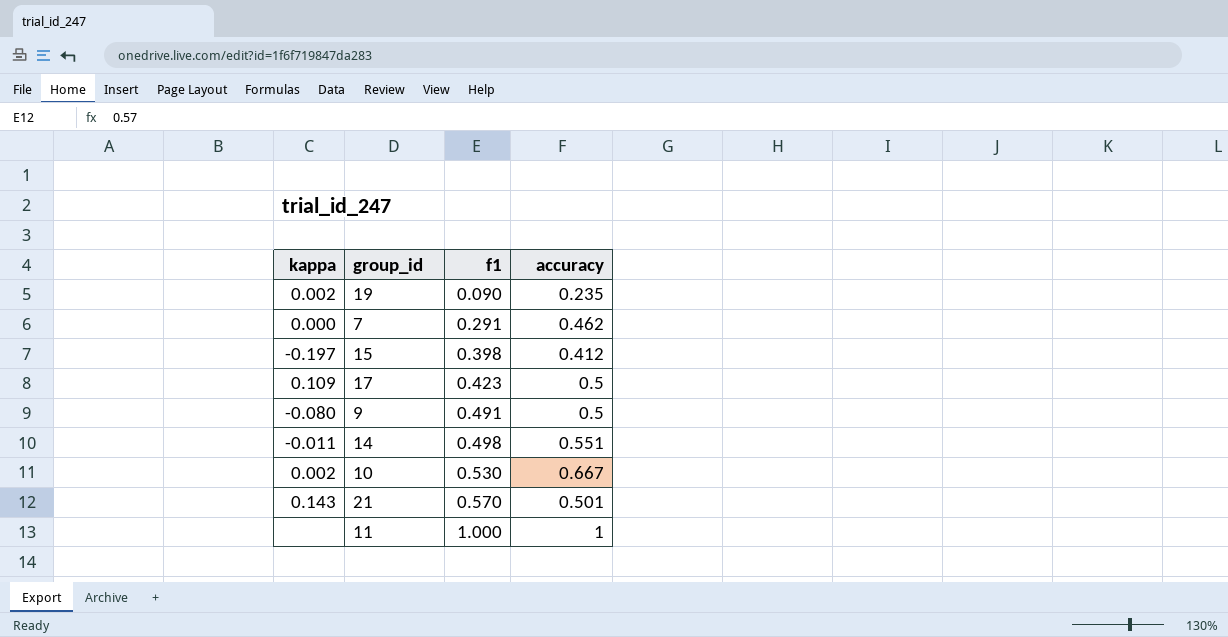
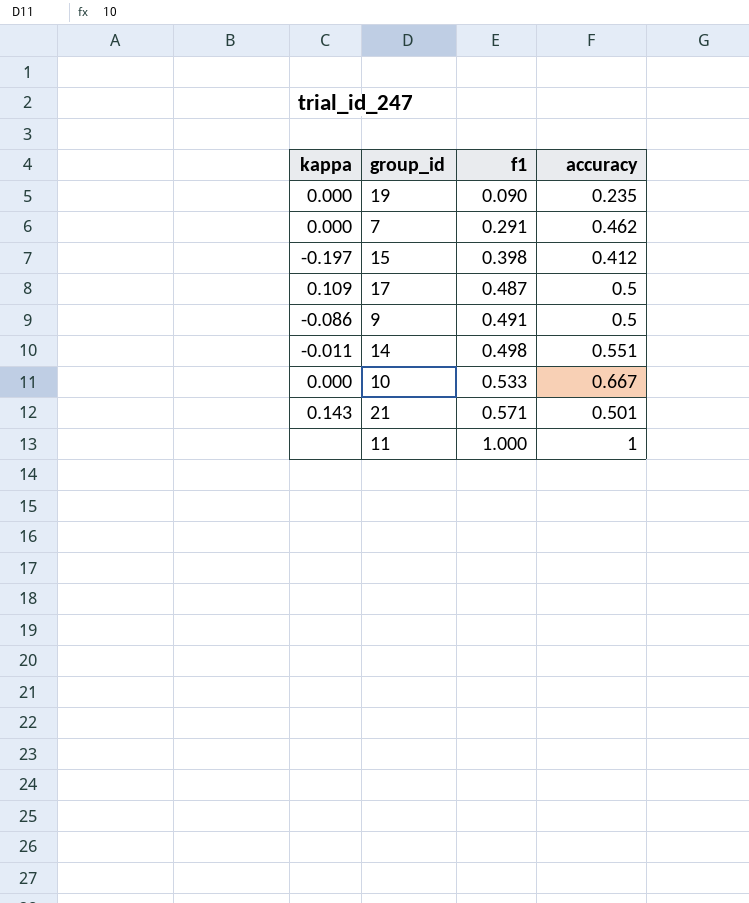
19 | kappa: 0.002 -> 0.000
17 | f1: 0.423 -> 0.487
9 | kappa: -0.080 -> -0.086
10 | kappa: 0.002 -> 0.000
10 | f1: 0.530 -> 0.533
21 | f1: 0.570 -> 0.571

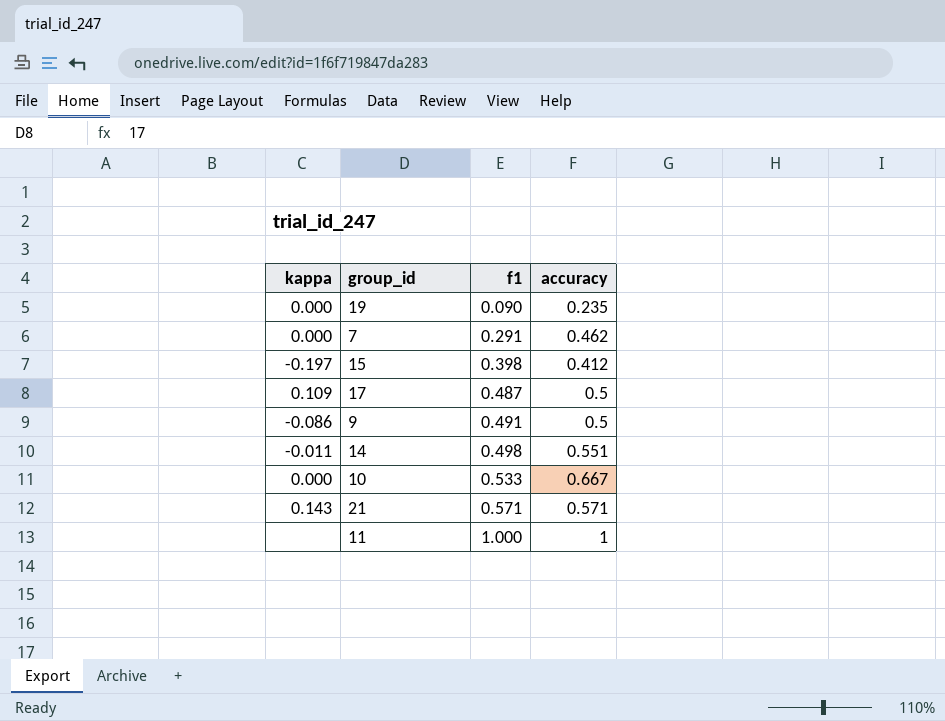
21 | accuracy: 0.501 -> 0.571

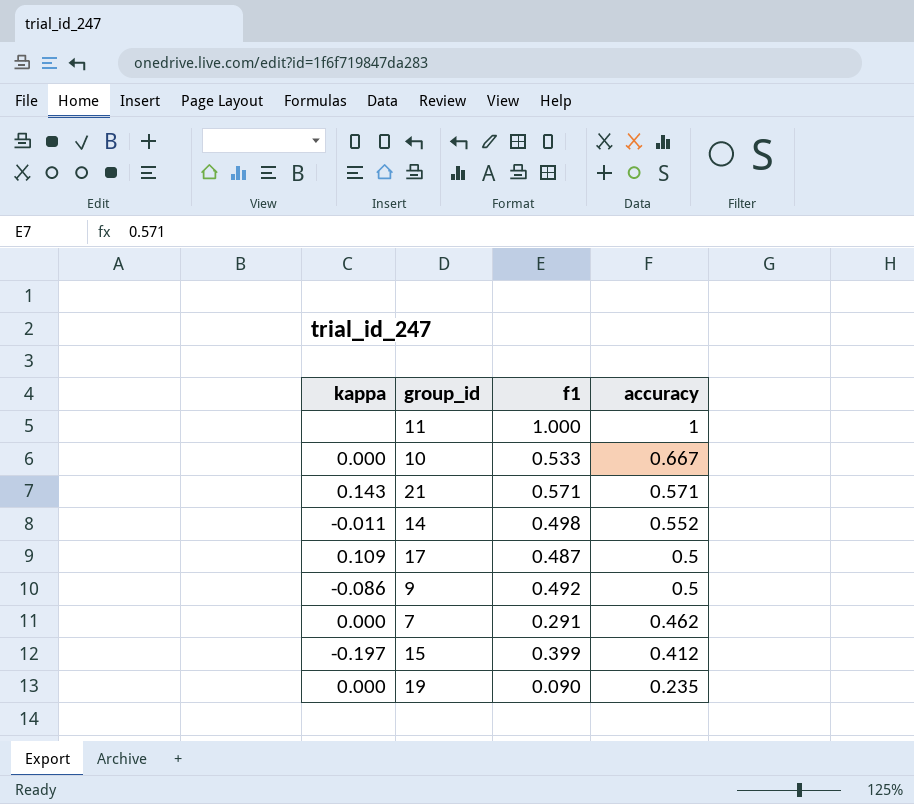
row order: f1 ascending -> accuracy descending
14 | accuracy: 0.551 -> 0.552
9 | f1: 0.491 -> 0.492
15 | f1: 0.398 -> 0.399

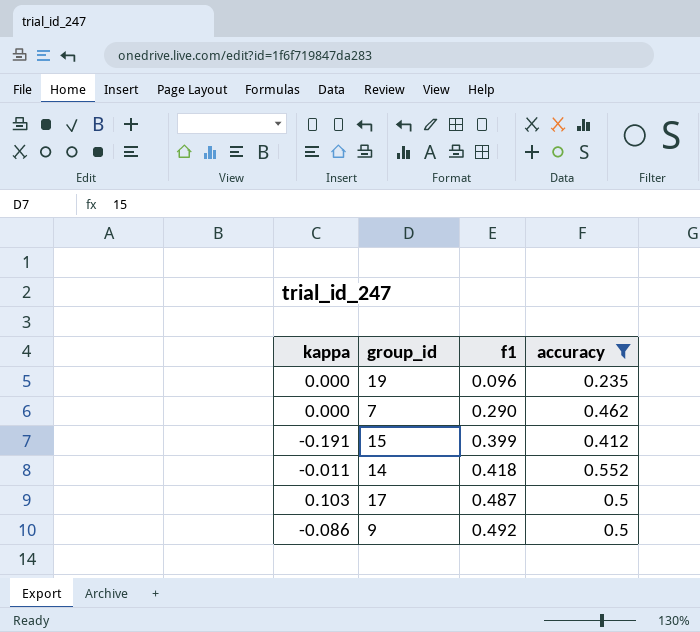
filter: none -> accuracy <= 0.552
row order: accuracy descending -> f1 ascending
19 | f1: 0.090 -> 0.096
7 | f1: 0.291 -> 0.290
15 | kappa: -0.197 -> -0.191
14 | f1: 0.498 -> 0.418
17 | kappa: 0.109 -> 0.103

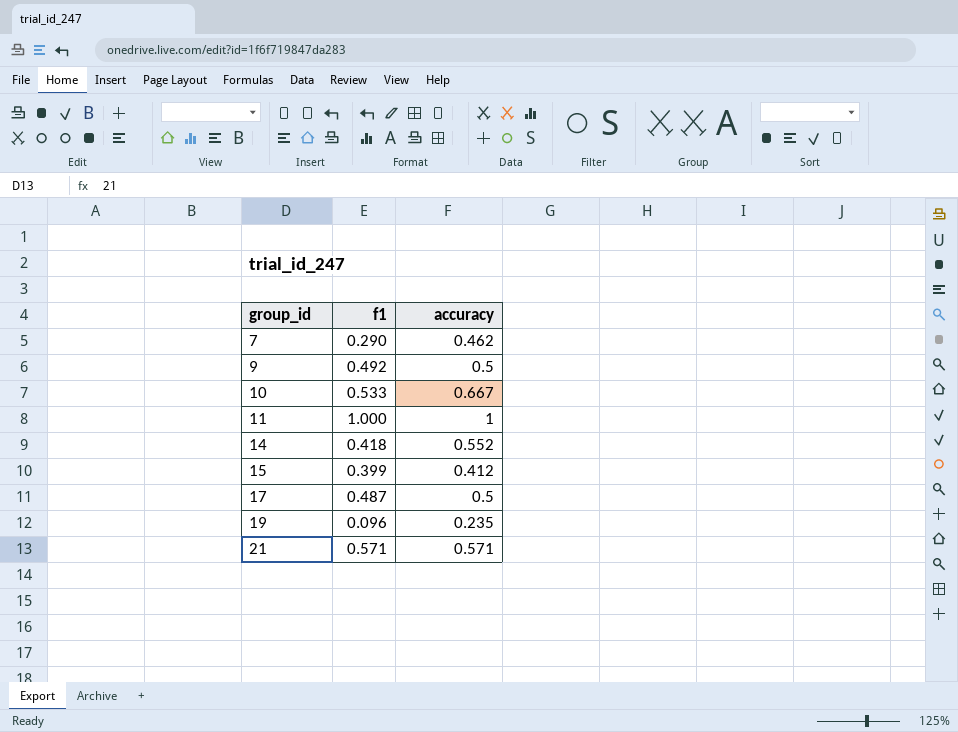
filter: accuracy <= 0.552 -> none
row order: f1 ascending -> group_id ascending
column kappa | position: 1 -> none

